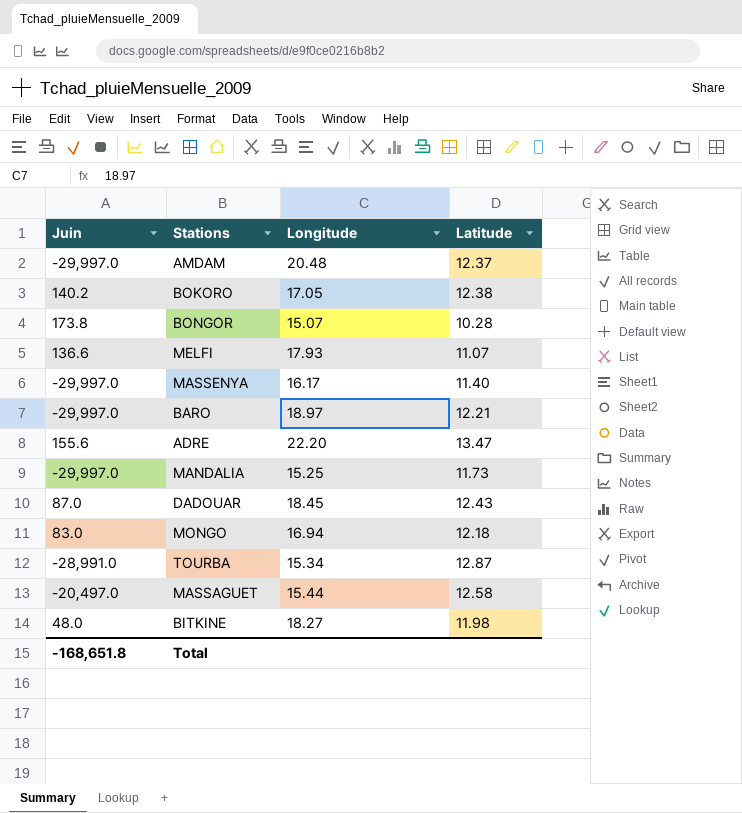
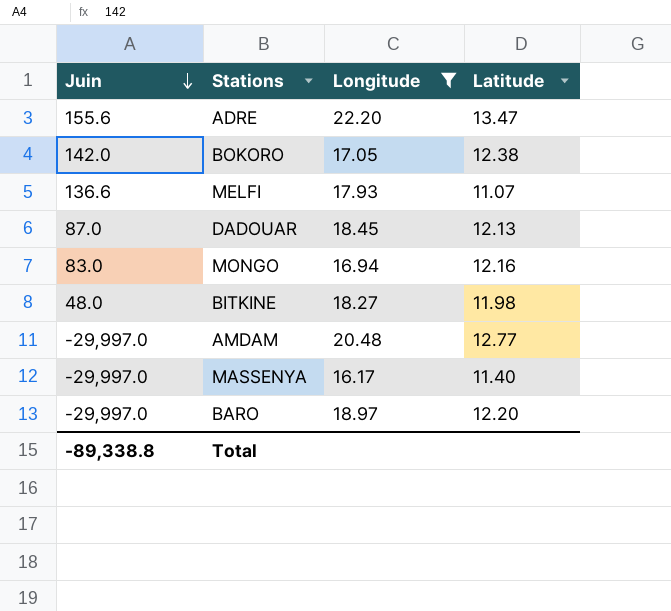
filter: none -> Longitude >= 16.17
row order: none -> Juin descending
BOKORO | Juin: 140.2 -> 142.0
DADOUAR | Latitude: 12.43 -> 12.13
MONGO | Latitude: 12.18 -> 12.16
AMDAM | Latitude: 12.37 -> 12.77
BARO | Latitude: 12.21 -> 12.20
Total | Juin: -168,651.8 -> -89,338.8

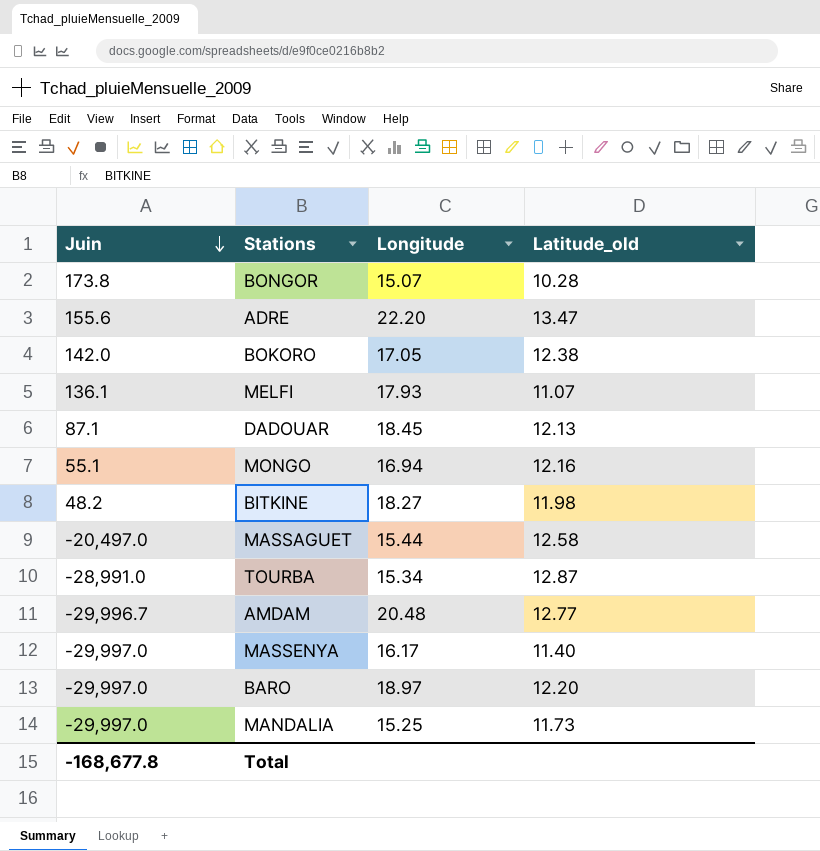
filter: Longitude >= 16.17 -> none
column name: Latitude -> Latitude_old
MELFI | Juin: 136.6 -> 136.1
DADOUAR | Juin: 87.0 -> 87.1
MONGO | Juin: 83.0 -> 55.1
BITKINE | Juin: 48.0 -> 48.2
AMDAM | Juin: -29,997.0 -> -29,996.7
Total | Juin: -89,338.8 -> -168,677.8

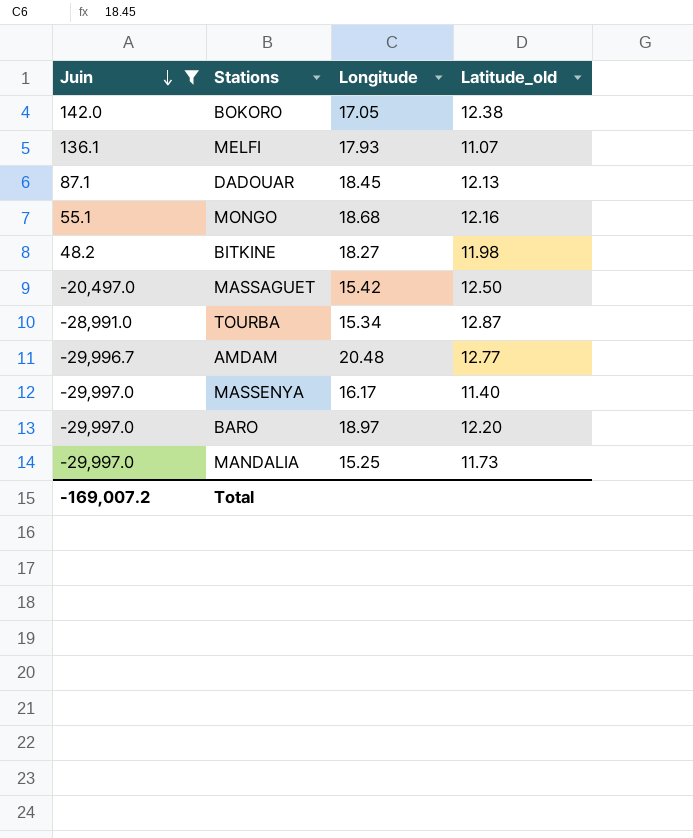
filter: none -> Juin <= 142.0
MONGO | Longitude: 16.94 -> 18.68
MASSAGUET | Longitude: 15.44 -> 15.42
MASSAGUET | Latitude_old: 12.58 -> 12.50
Total | Juin: -168,677.8 -> -169,007.2

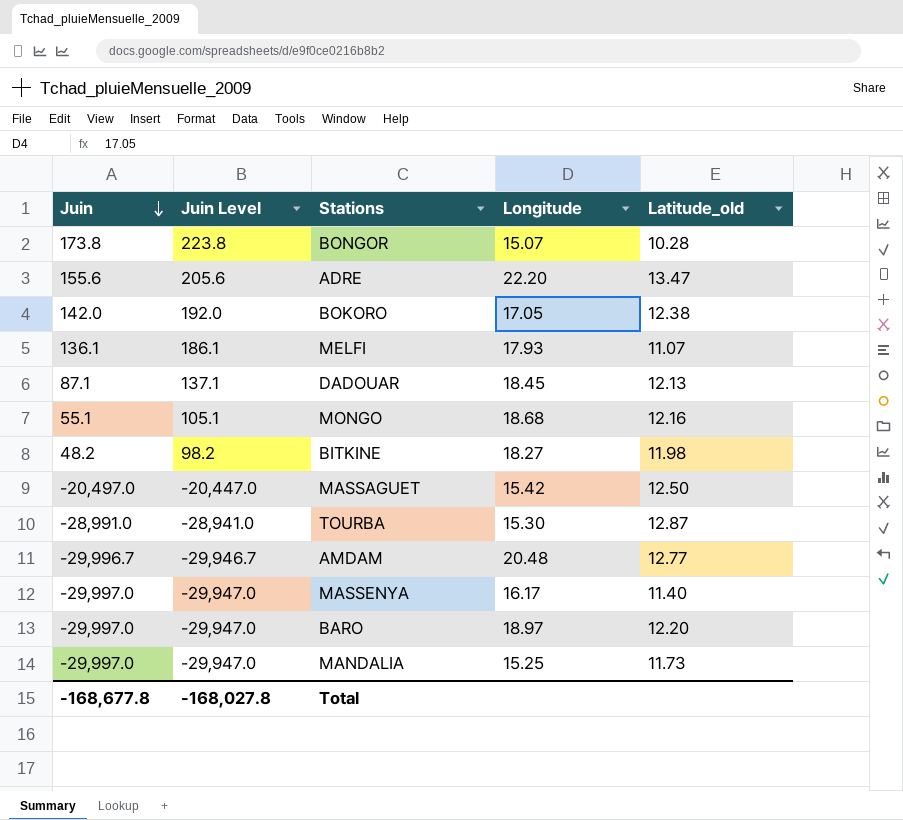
filter: Juin <= 142.0 -> none
column Juin Level | formula: none -> [Juin] + 50
TOURBA | Longitude: 15.34 -> 15.30
Total | Juin: -169,007.2 -> -168,677.8

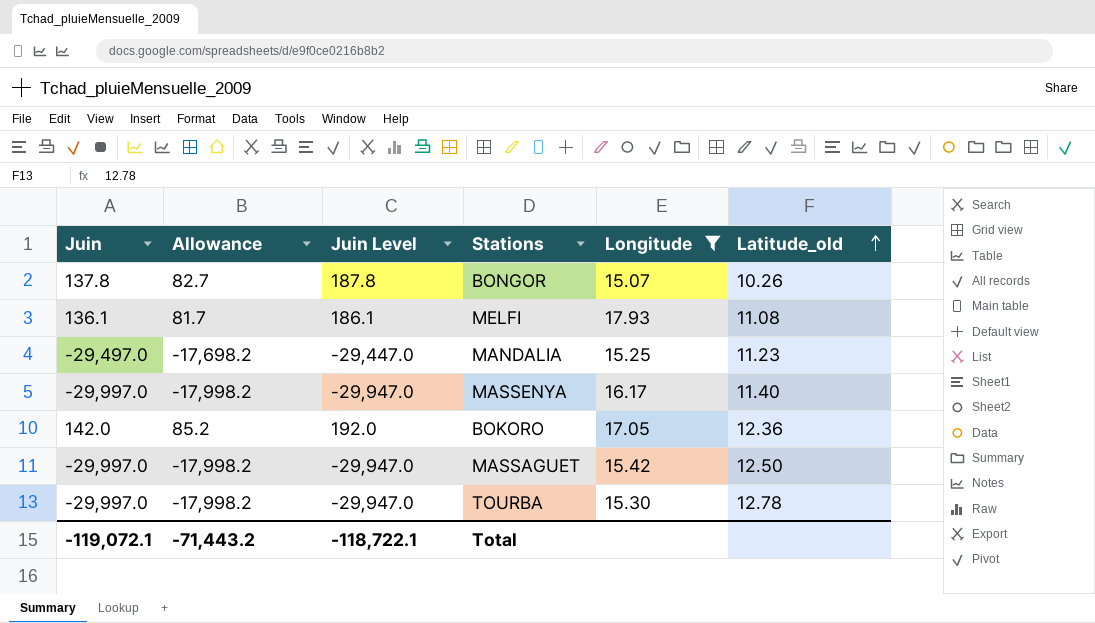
filter: none -> Longitude <= 17.93
row order: Juin descending -> Latitude_old ascending
column Allowance | formula: none -> [Juin] * 0.6
BONGOR | Juin: 173.8 -> 137.8
BONGOR | Juin Level: 223.8 -> 187.8
BONGOR | Latitude_old: 10.28 -> 10.26
MELFI | Latitude_old: 11.07 -> 11.08
MANDALIA | Juin: -29,997.0 -> -29,497.0
MANDALIA | Juin Level: -29,947.0 -> -29,447.0
MANDALIA | Latitude_old: 11.73 -> 11.23
BOKORO | Latitude_old: 12.38 -> 12.36
MASSAGUET | Juin: -20,497.0 -> -29,997.0
MASSAGUET | Juin Level: -20,447.0 -> -29,947.0
TOURBA | Juin: -28,991.0 -> -29,997.0
TOURBA | Juin Level: -28,941.0 -> -29,947.0
TOURBA | Latitude_old: 12.87 -> 12.78
Total | Juin: -168,677.8 -> -119,072.1
Total | Juin Level: -168,027.8 -> -118,722.1

